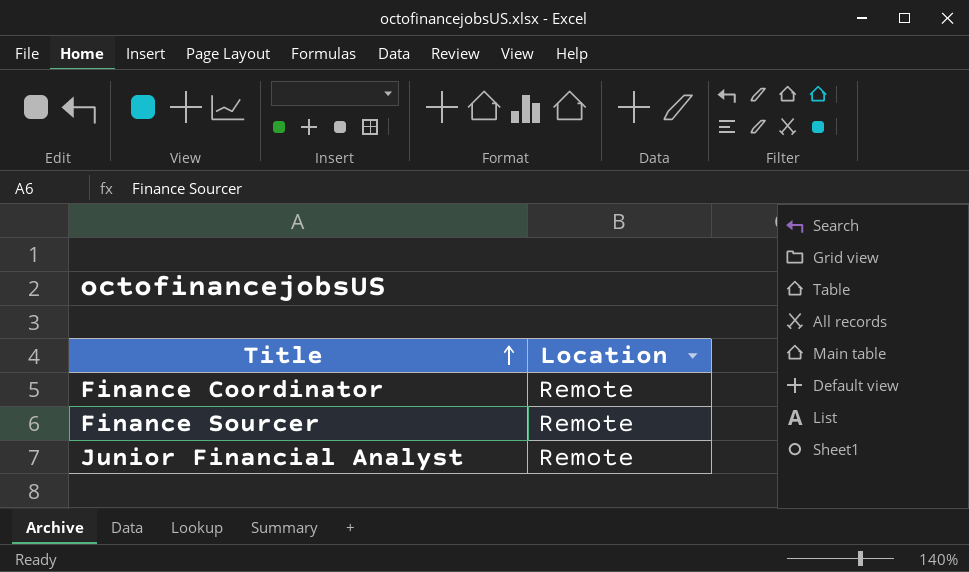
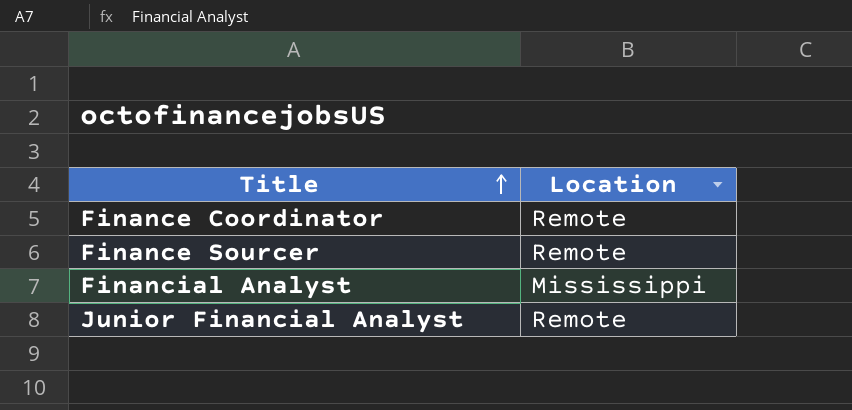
row Financial Analyst: none -> Mississippi

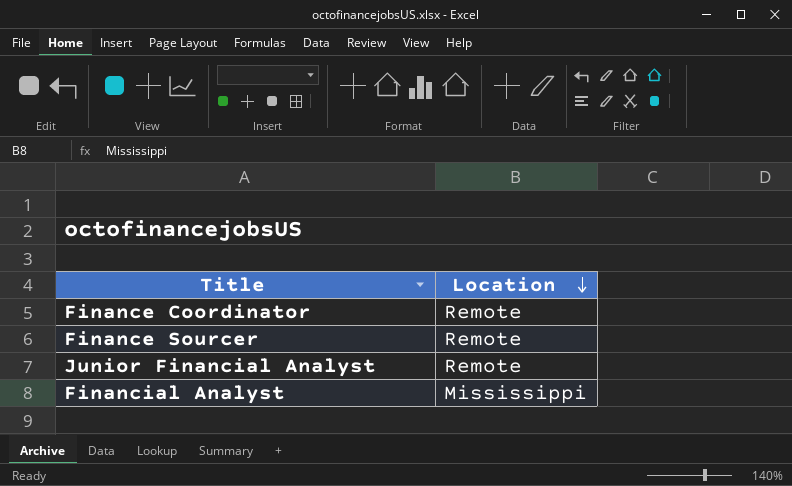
row order: Title ascending -> Location descending

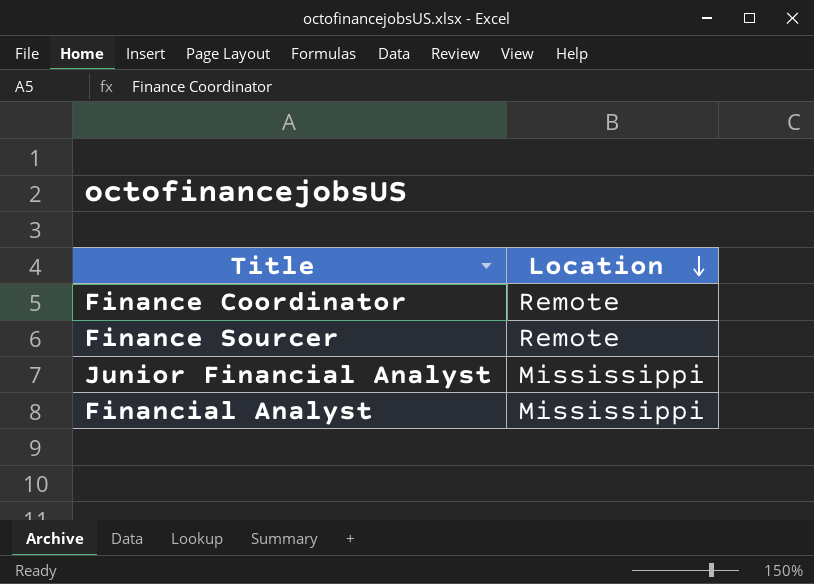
Junior Financial Analyst | Location: Remote -> Mississippi

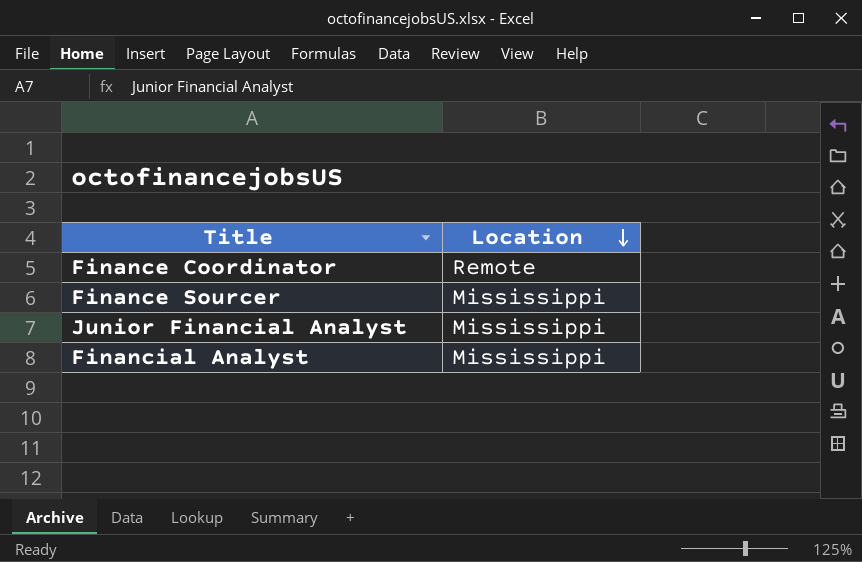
Finance Sourcer | Location: Remote -> Mississippi

